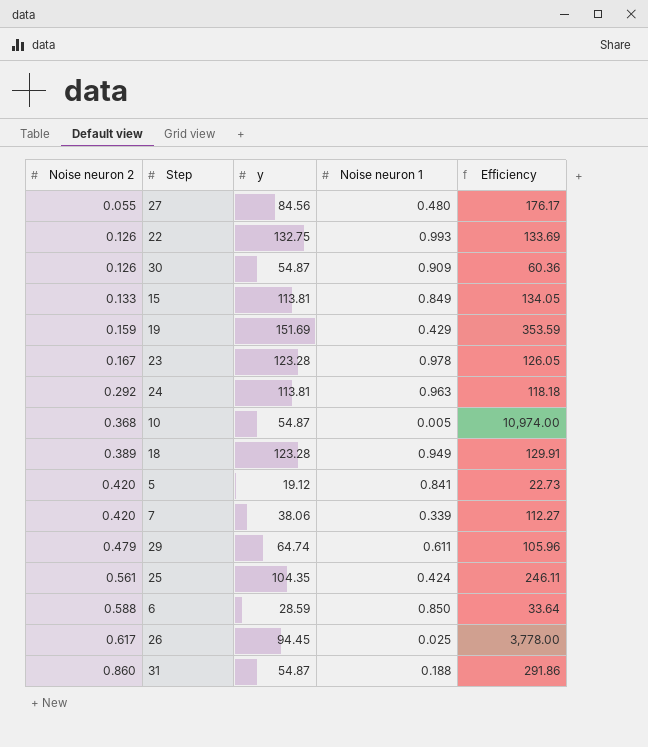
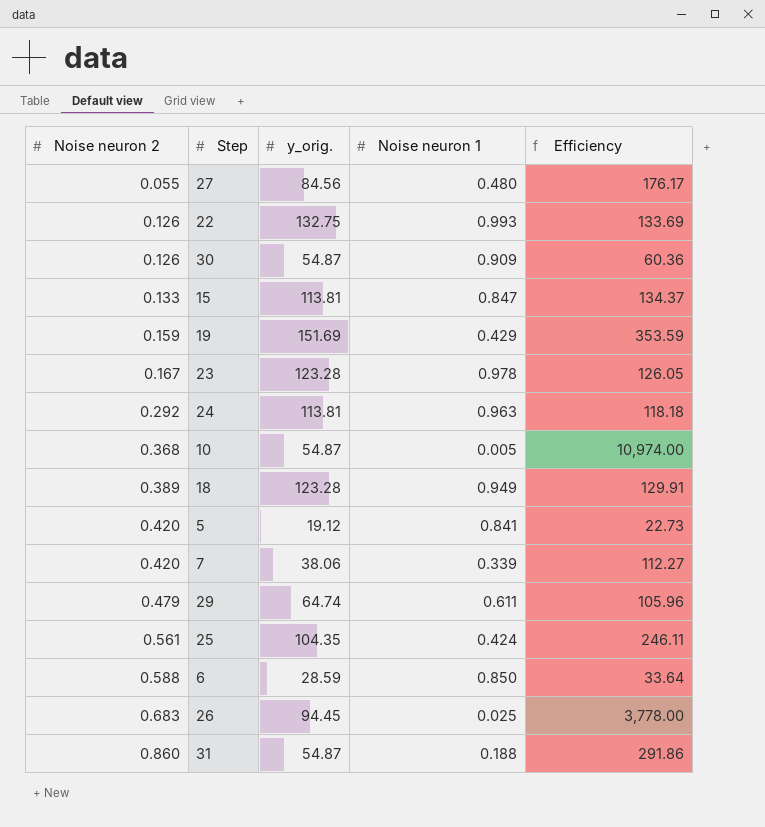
column name: y -> y_orig.
15 | Noise neuron 1: 0.849 -> 0.847
15 | Efficiency: 134.05 -> 134.37
26 | Noise neuron 2: 0.617 -> 0.683

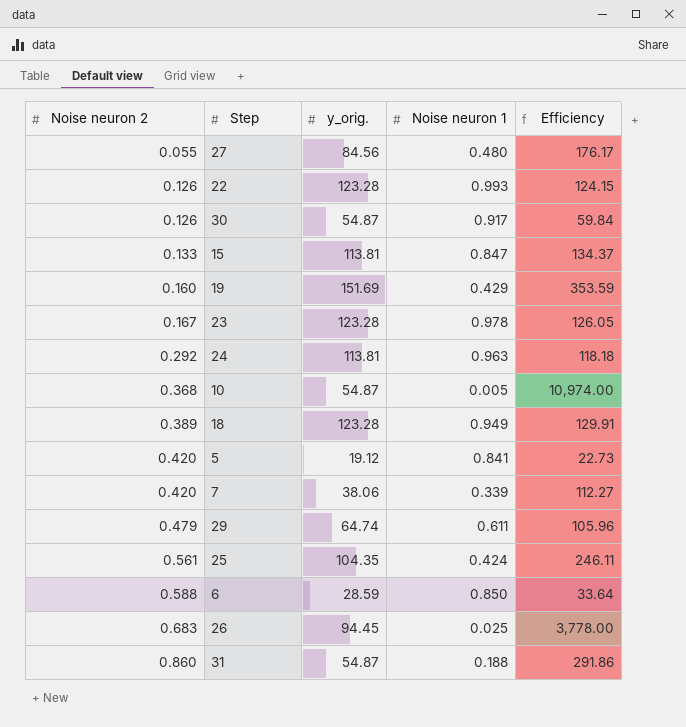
22 | y_orig.: 132.75 -> 123.28
22 | Efficiency: 133.69 -> 124.15
30 | Noise neuron 1: 0.909 -> 0.917
30 | Efficiency: 60.36 -> 59.84
19 | Noise neuron 2: 0.159 -> 0.160

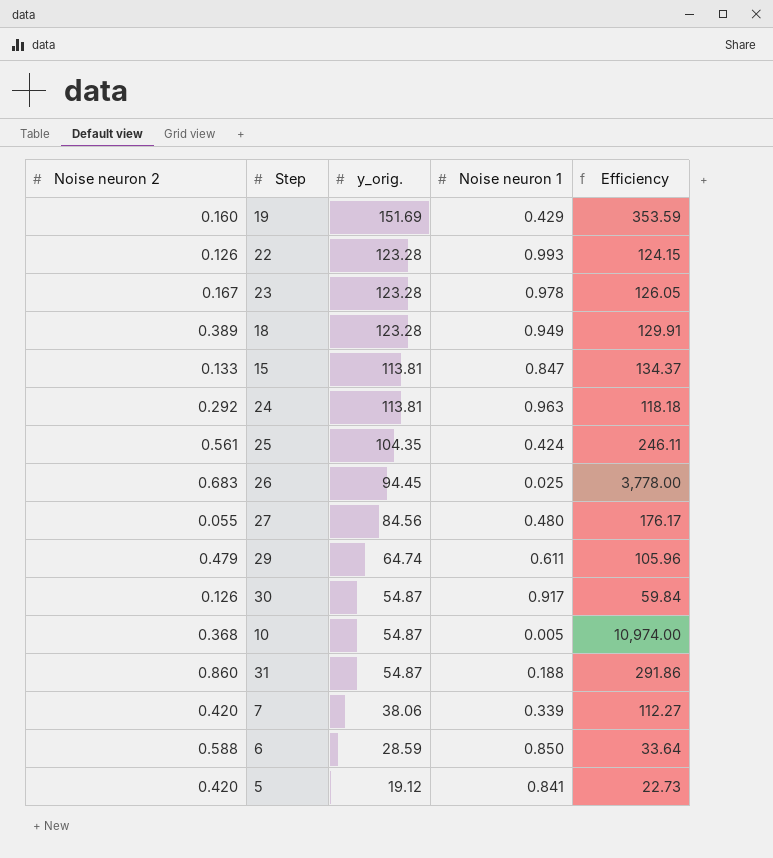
row order: Noise neuron 2 ascending -> y_orig. descending

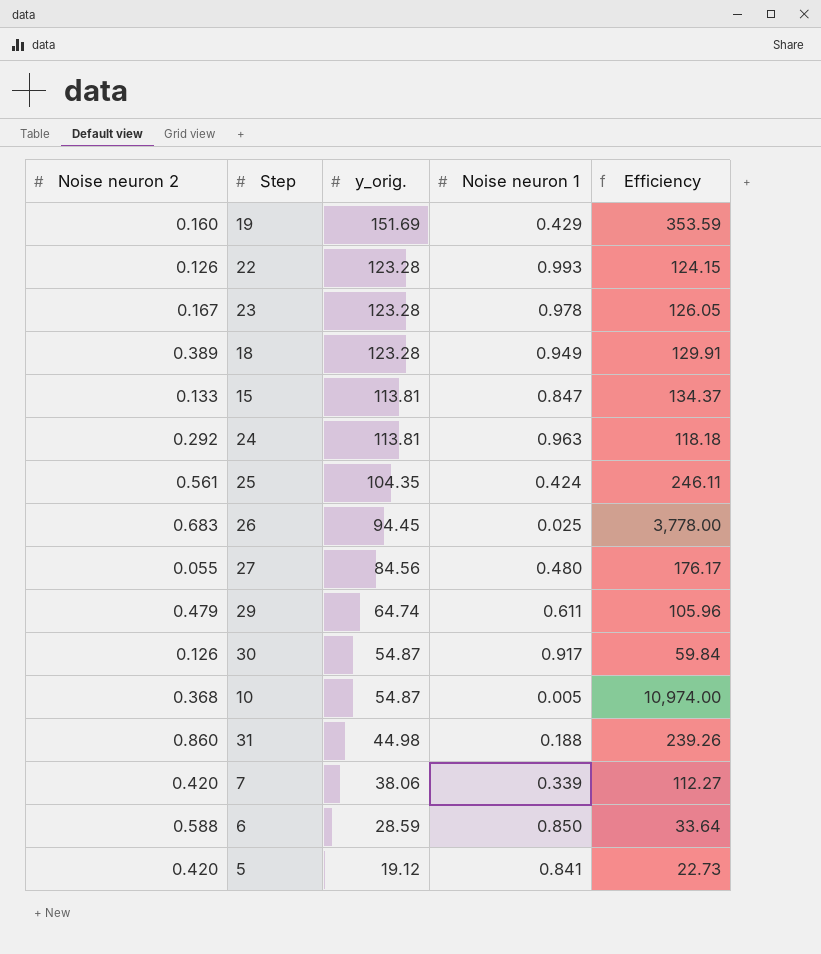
31 | y_orig.: 54.87 -> 44.98
31 | Efficiency: 291.86 -> 239.26

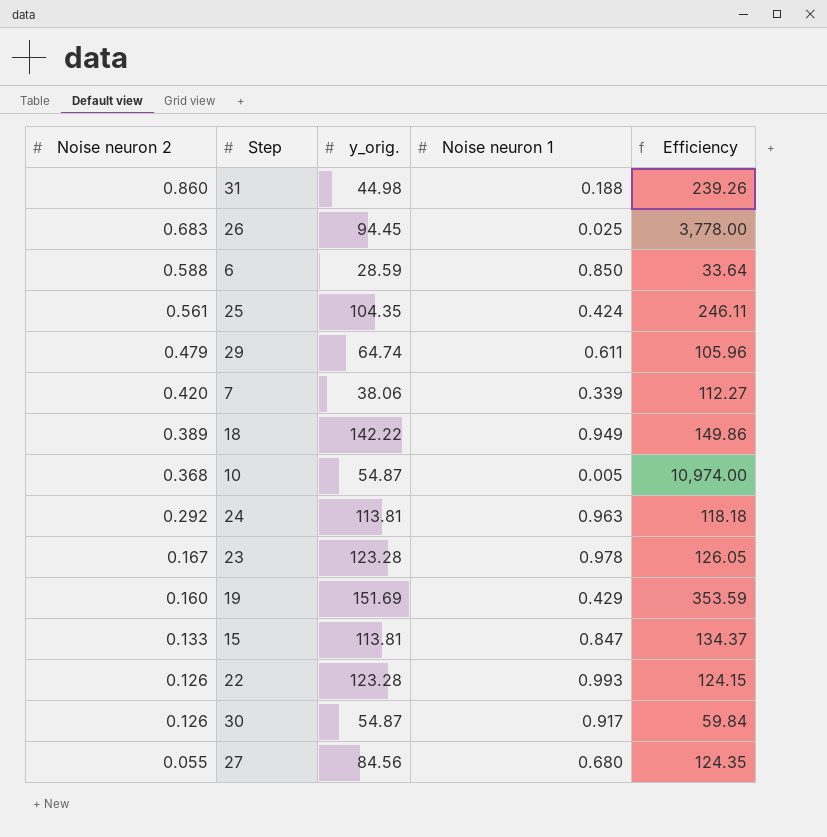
row order: y_orig. descending -> Noise neuron 2 descending
row 5: 0.420 | 19.12 | 0.841 | 22.73 -> none
18 | y_orig.: 123.28 -> 142.22
18 | Efficiency: 129.91 -> 149.86
27 | Noise neuron 1: 0.480 -> 0.680
27 | Efficiency: 176.17 -> 124.35

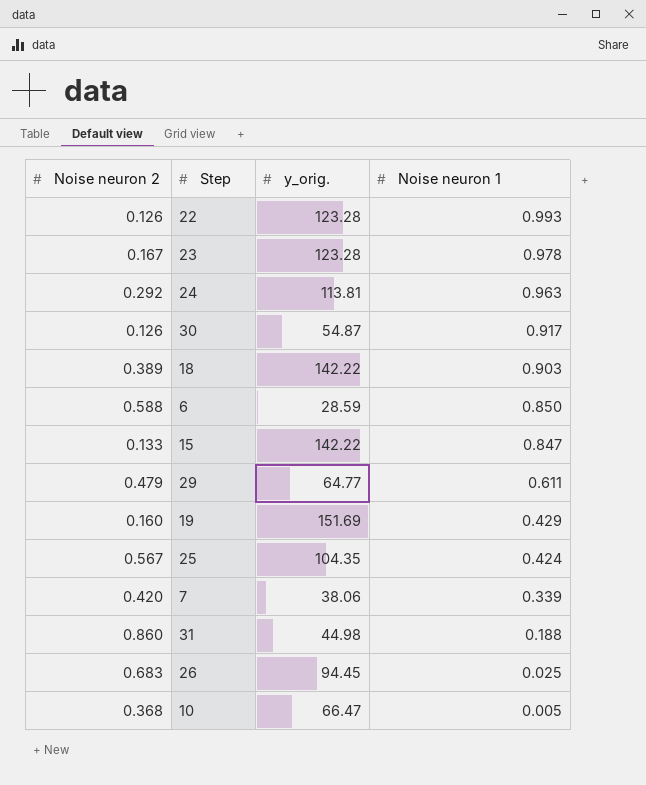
row order: Noise neuron 2 descending -> Noise neuron 1 descending
column Efficiency | formula: [y_orig.] / [Noise neuron 1] -> none
row 27: 0.055 | 84.56 | 0.680 | 124.35 -> none
18 | Noise neuron 1: 0.949 -> 0.903
15 | y_orig.: 113.81 -> 142.22
29 | y_orig.: 64.74 -> 64.77
25 | Noise neuron 2: 0.561 -> 0.567
10 | y_orig.: 54.87 -> 66.47

